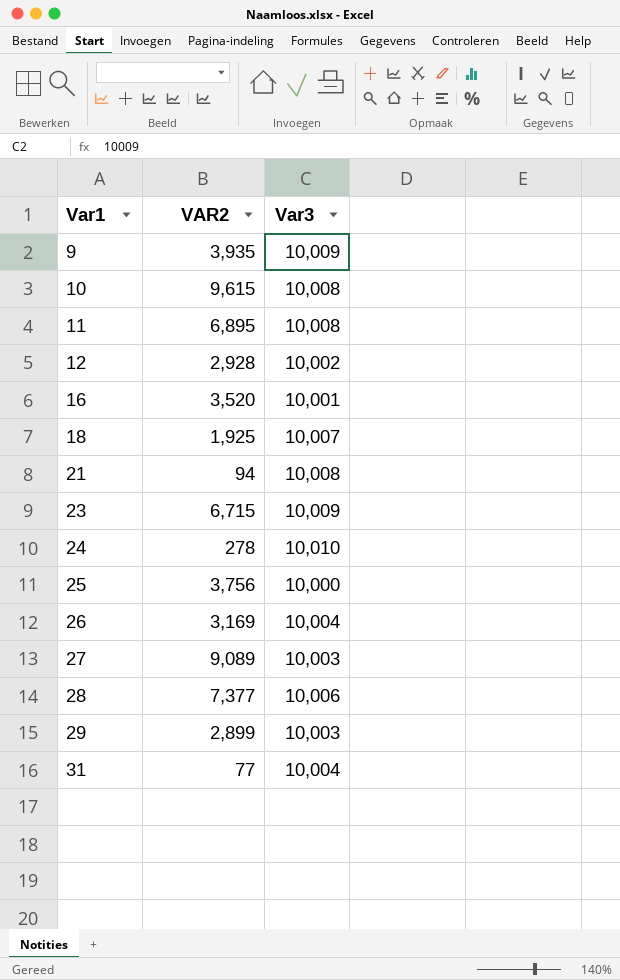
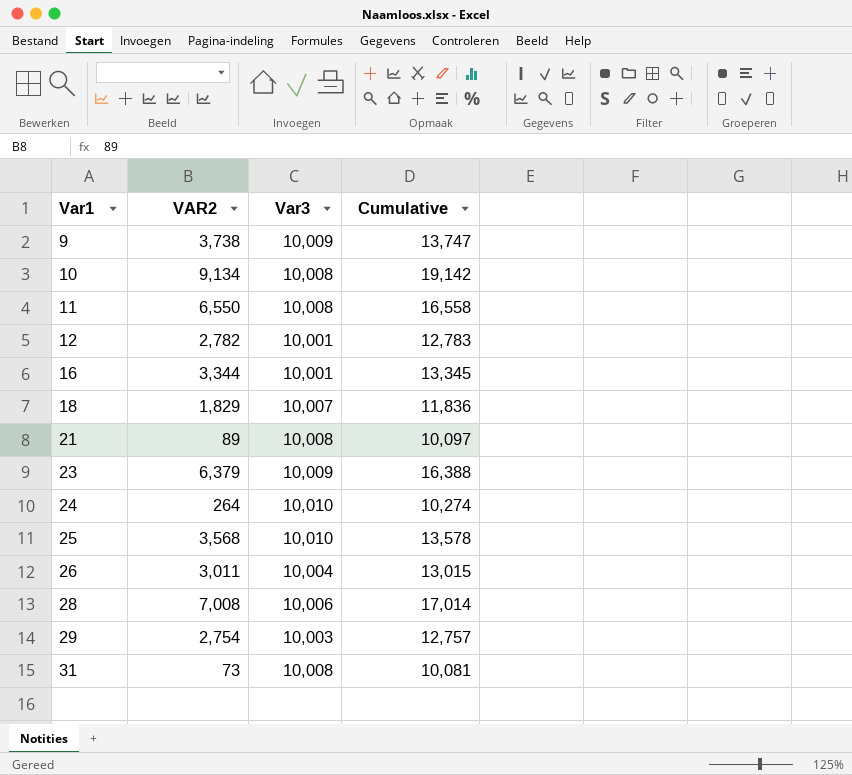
column Cumulative | formula: none -> [VAR2] + [Var3]
row 27: 9,089 | 10,003 -> none
9 | VAR2: 3,935 -> 3,738
10 | VAR2: 9,615 -> 9,134
11 | VAR2: 6,895 -> 6,550
12 | VAR2: 2,928 -> 2,782
12 | Var3: 10,002 -> 10,001
16 | VAR2: 3,520 -> 3,344
18 | VAR2: 1,925 -> 1,829
21 | VAR2: 94 -> 89
23 | VAR2: 6,715 -> 6,379
24 | VAR2: 278 -> 264
25 | VAR2: 3,756 -> 3,568
25 | Var3: 10,000 -> 10,010
26 | VAR2: 3,169 -> 3,011
28 | VAR2: 7,377 -> 7,008
29 | VAR2: 2,899 -> 2,754
31 | VAR2: 77 -> 73
31 | Var3: 10,004 -> 10,008

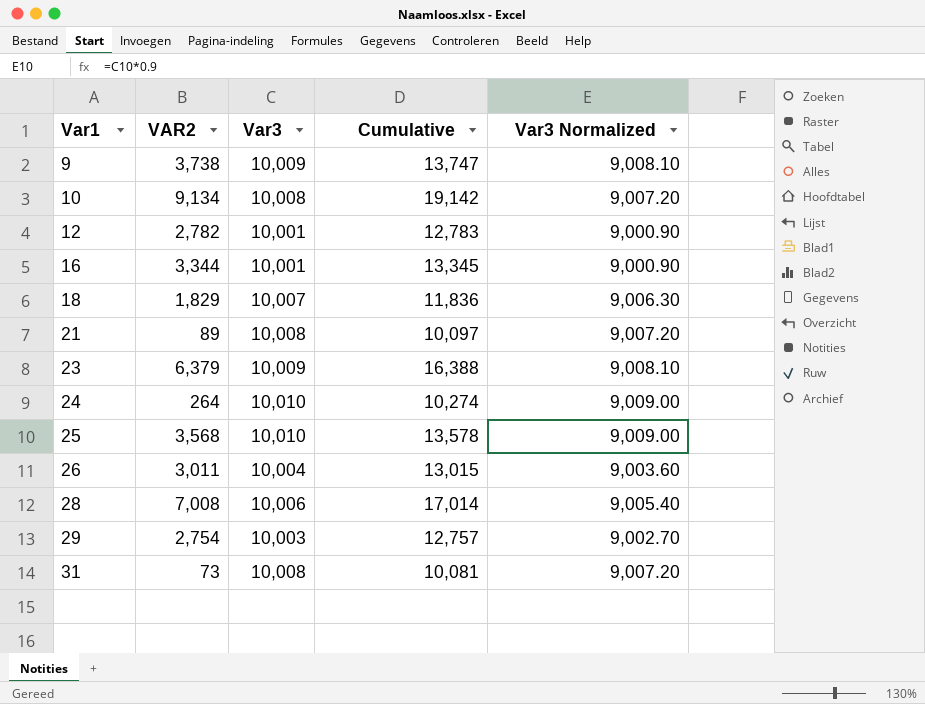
column Var3 Normalized | formula: none -> [Var3] * 0.9
row 11: 6,550 | 10,008 | 16,558 -> none

